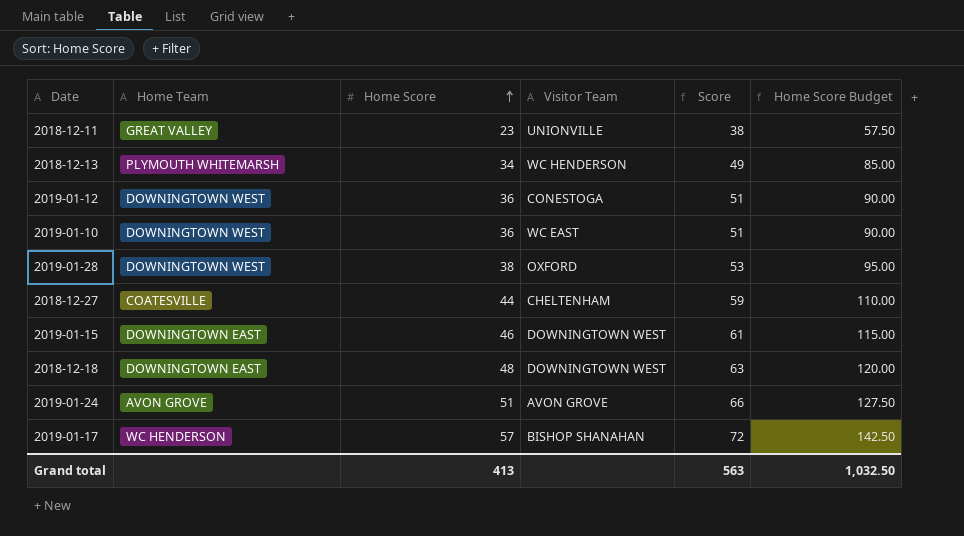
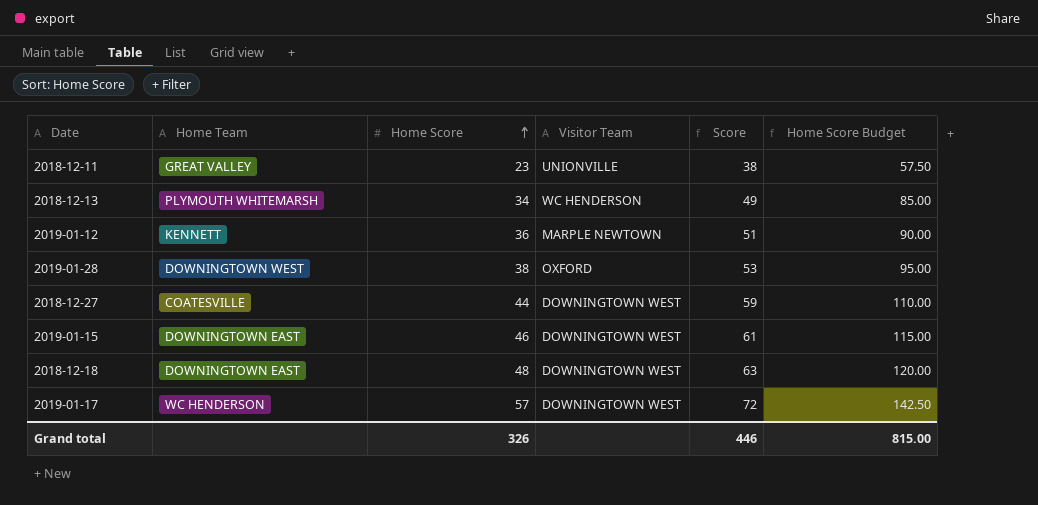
row 2019-01-10: DOWNINGTOWN WEST | 36 | WC EAST | 51 | 90.00 -> none
row 2019-01-24: AVON GROVE | 51 | AVON GROVE | 66 | 127.50 -> none
2019-01-12 | Home Team: DOWNINGTOWN WEST -> KENNETT
2019-01-12 | Visitor Team: CONESTOGA -> MARPLE NEWTOWN
2018-12-27 | Visitor Team: CHELTENHAM -> DOWNINGTOWN WEST
2019-01-17 | Visitor Team: BISHOP SHANAHAN -> DOWNINGTOWN WEST
Grand total | Home Score: 413 -> 326
Grand total | Score: 563 -> 446
Grand total | Home Score Budget: 1,032.50 -> 815.00

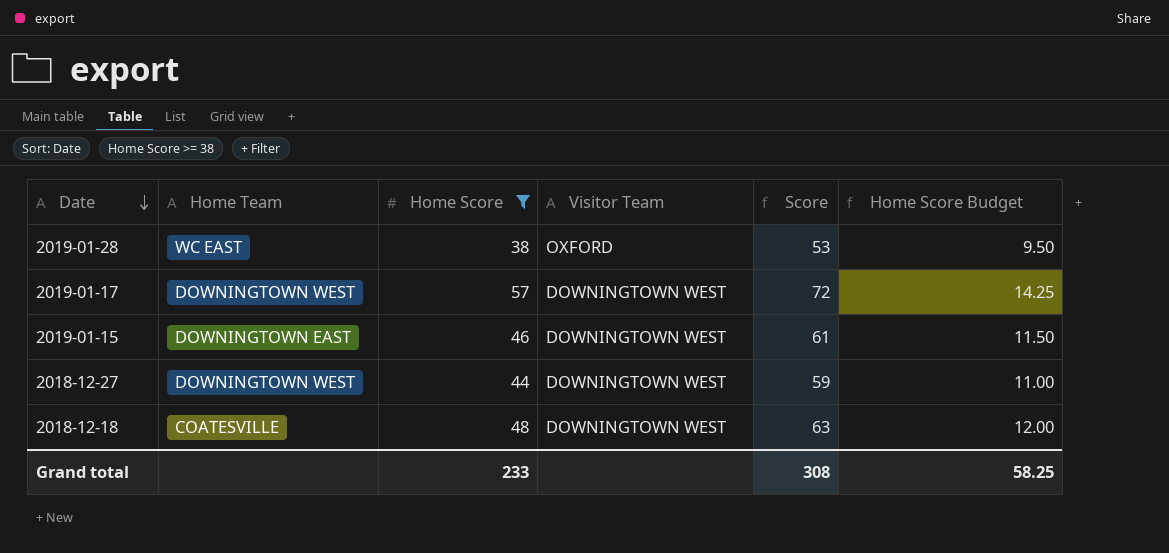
filter: none -> Home Score >= 38
row order: Home Score ascending -> Date descending
column Home Score Budget | formula: [Home Score] * 2.5 -> [Home Score] * 0.25
2019-01-28 | Home Team: DOWNINGTOWN WEST -> WC EAST
2019-01-17 | Home Team: WC HENDERSON -> DOWNINGTOWN WEST
2018-12-27 | Home Team: COATESVILLE -> DOWNINGTOWN WEST
2018-12-18 | Home Team: DOWNINGTOWN EAST -> COATESVILLE
Grand total | Home Score: 326 -> 233
Grand total | Score: 446 -> 308
Grand total | Home Score Budget: 815.00 -> 58.25

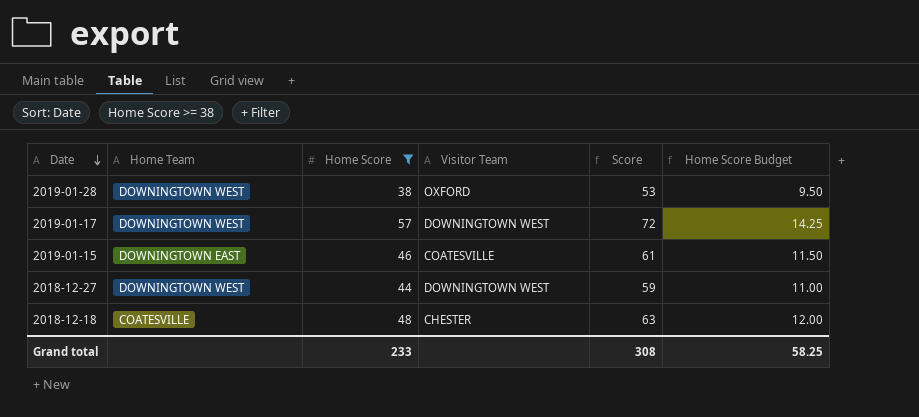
2019-01-28 | Home Team: WC EAST -> DOWNINGTOWN WEST
2019-01-15 | Visitor Team: DOWNINGTOWN WEST -> COATESVILLE
2018-12-18 | Visitor Team: DOWNINGTOWN WEST -> CHESTER

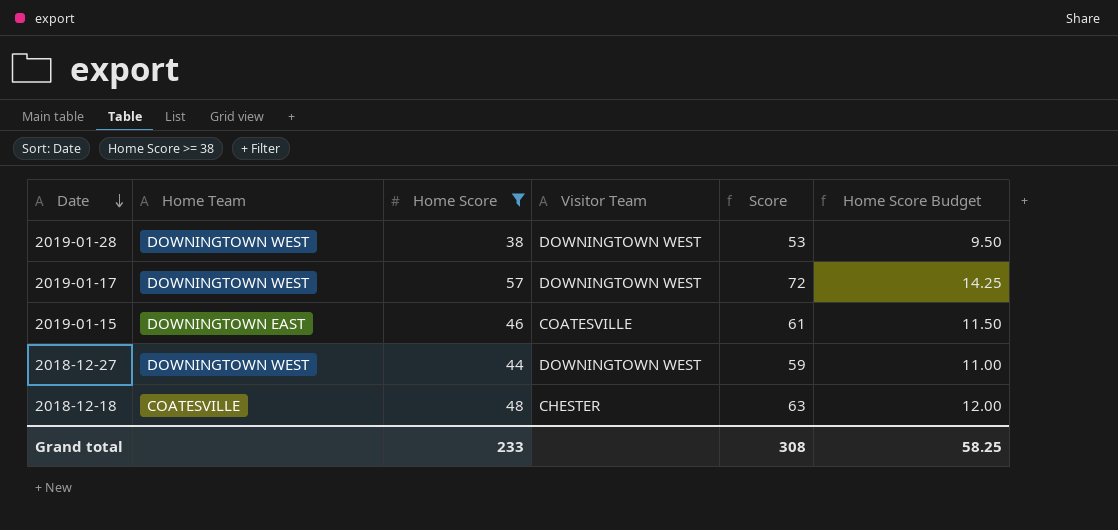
2019-01-28 | Visitor Team: OXFORD -> DOWNINGTOWN WEST

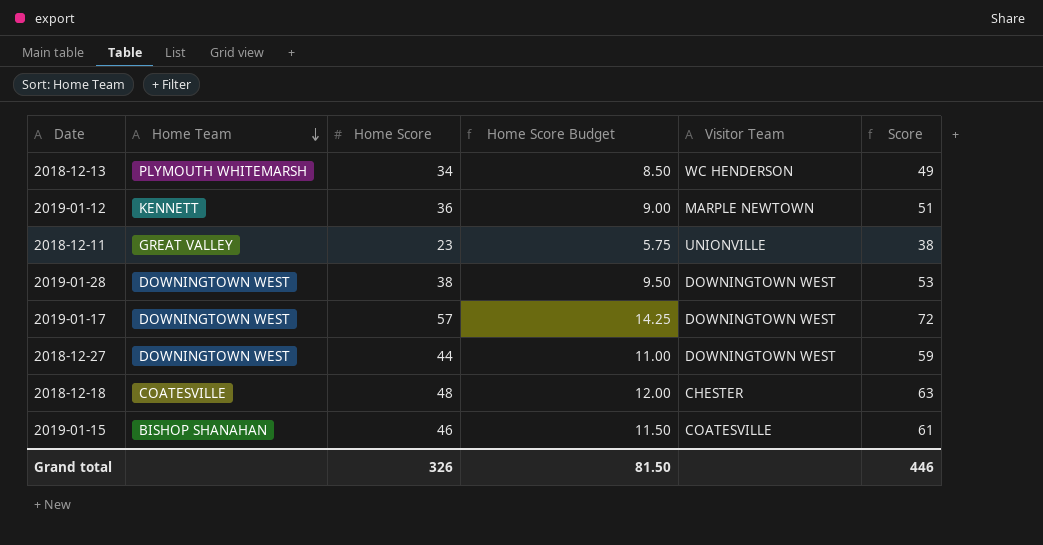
filter: Home Score >= 38 -> none
row order: Date descending -> Home Team descending
column Home Score Budget | position: 6 -> 4
2019-01-15 | Home Team: DOWNINGTOWN EAST -> BISHOP SHANAHAN
Grand total | Home Score: 233 -> 326
Grand total | Home Score Budget: 58.25 -> 81.50
Grand total | Score: 308 -> 446

